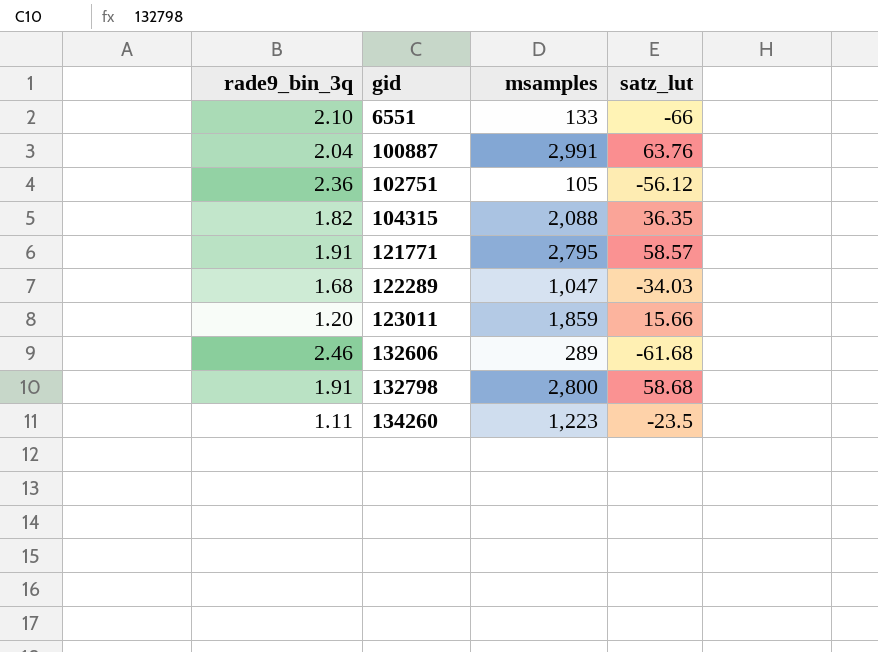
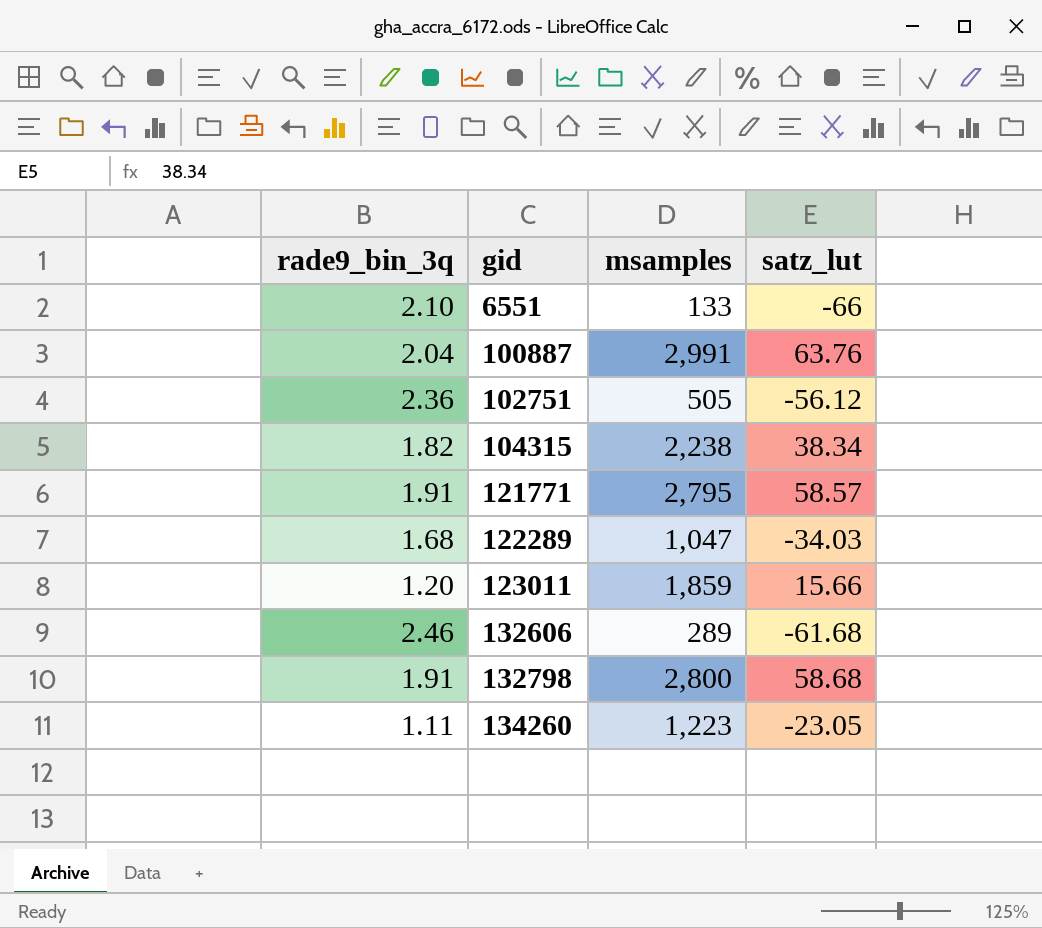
102751 | msamples: 105 -> 505
104315 | msamples: 2,088 -> 2,238
104315 | satz_lut: 36.35 -> 38.34
134260 | satz_lut: -23.5 -> -23.05

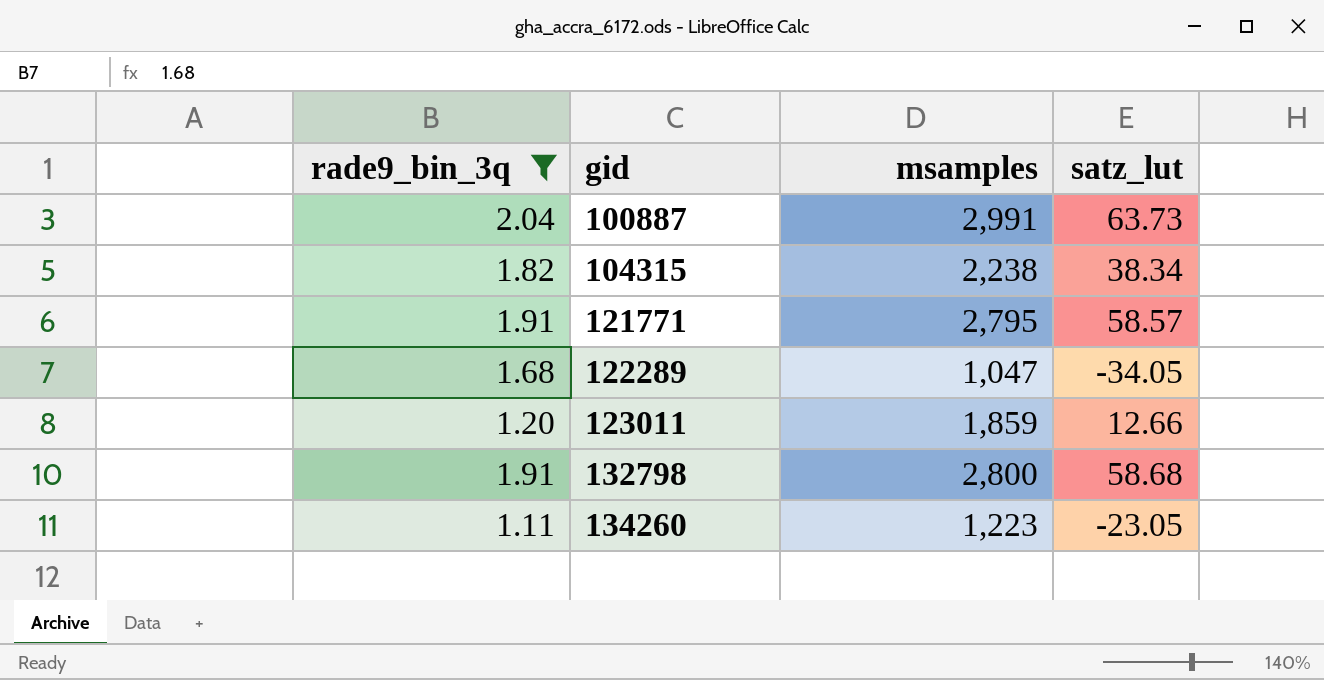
filter: none -> rade9_bin_3q <= 2.04
100887 | satz_lut: 63.76 -> 63.73
122289 | satz_lut: -34.03 -> -34.05
123011 | satz_lut: 15.66 -> 12.66

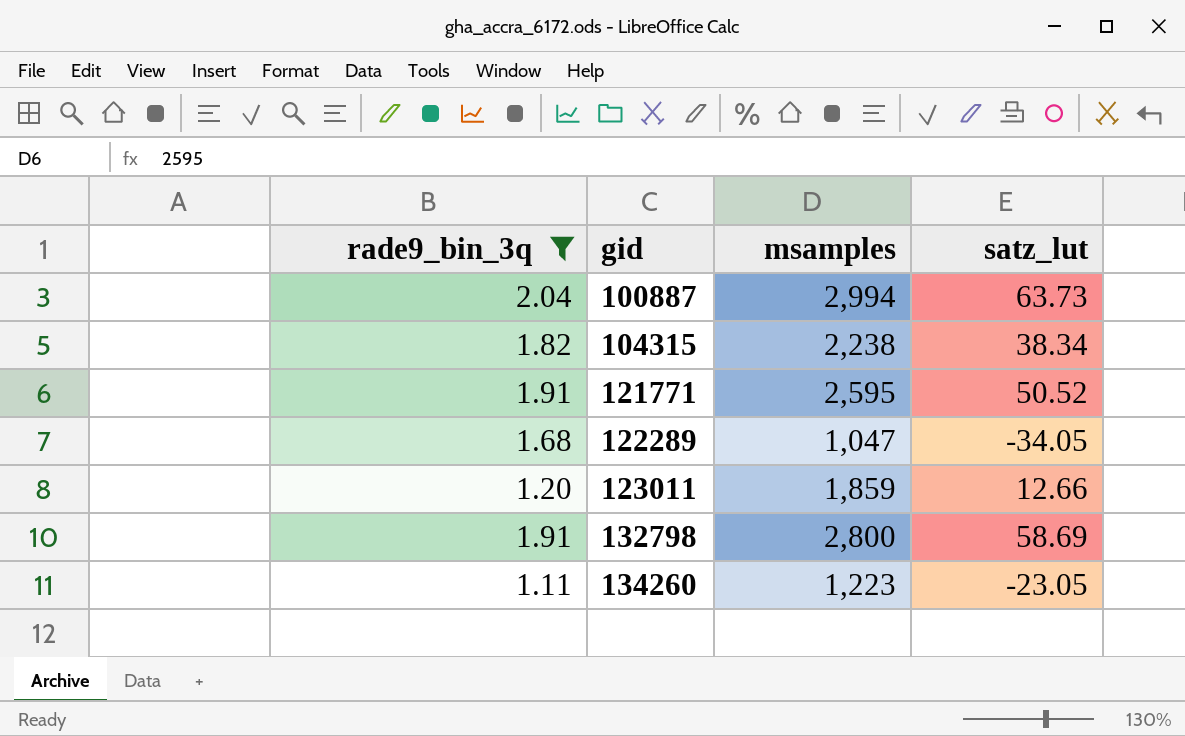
100887 | msamples: 2,991 -> 2,994
121771 | msamples: 2,795 -> 2,595
121771 | satz_lut: 58.57 -> 50.52
132798 | satz_lut: 58.68 -> 58.69

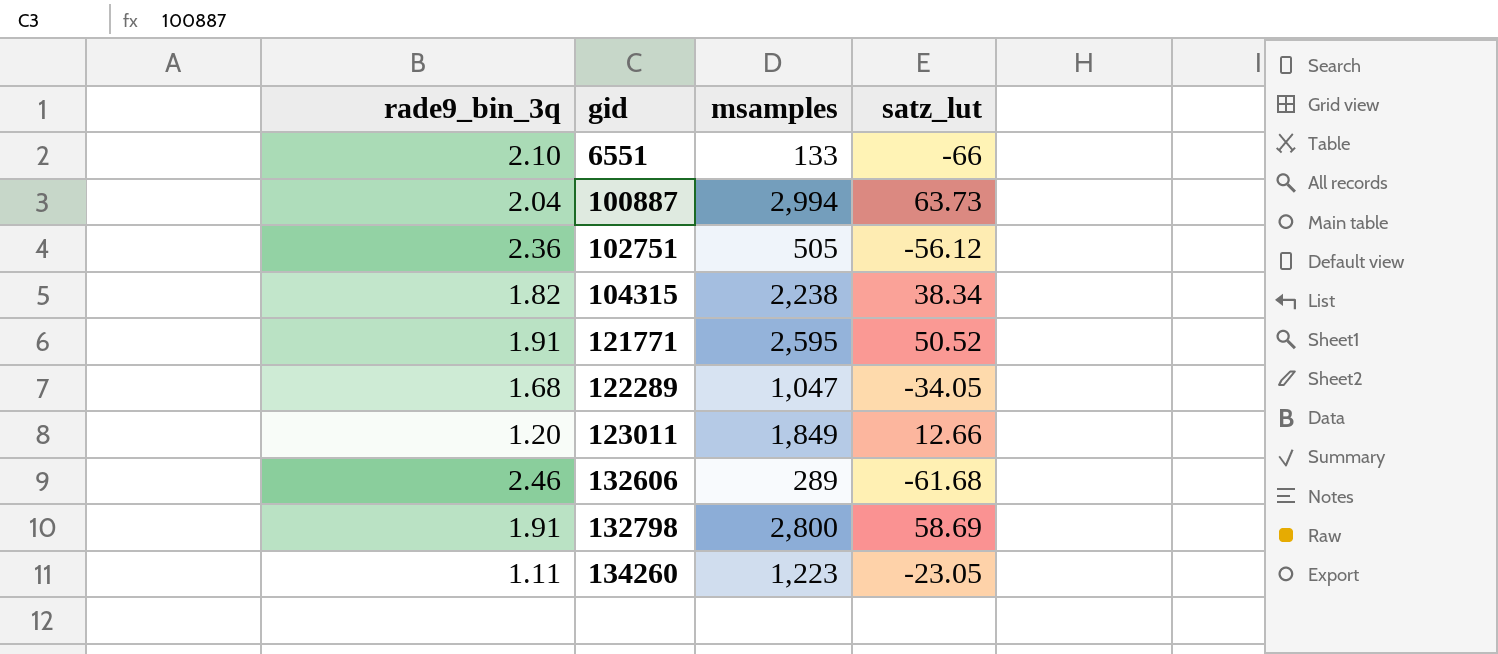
filter: rade9_bin_3q <= 2.04 -> none
123011 | msamples: 1,859 -> 1,849

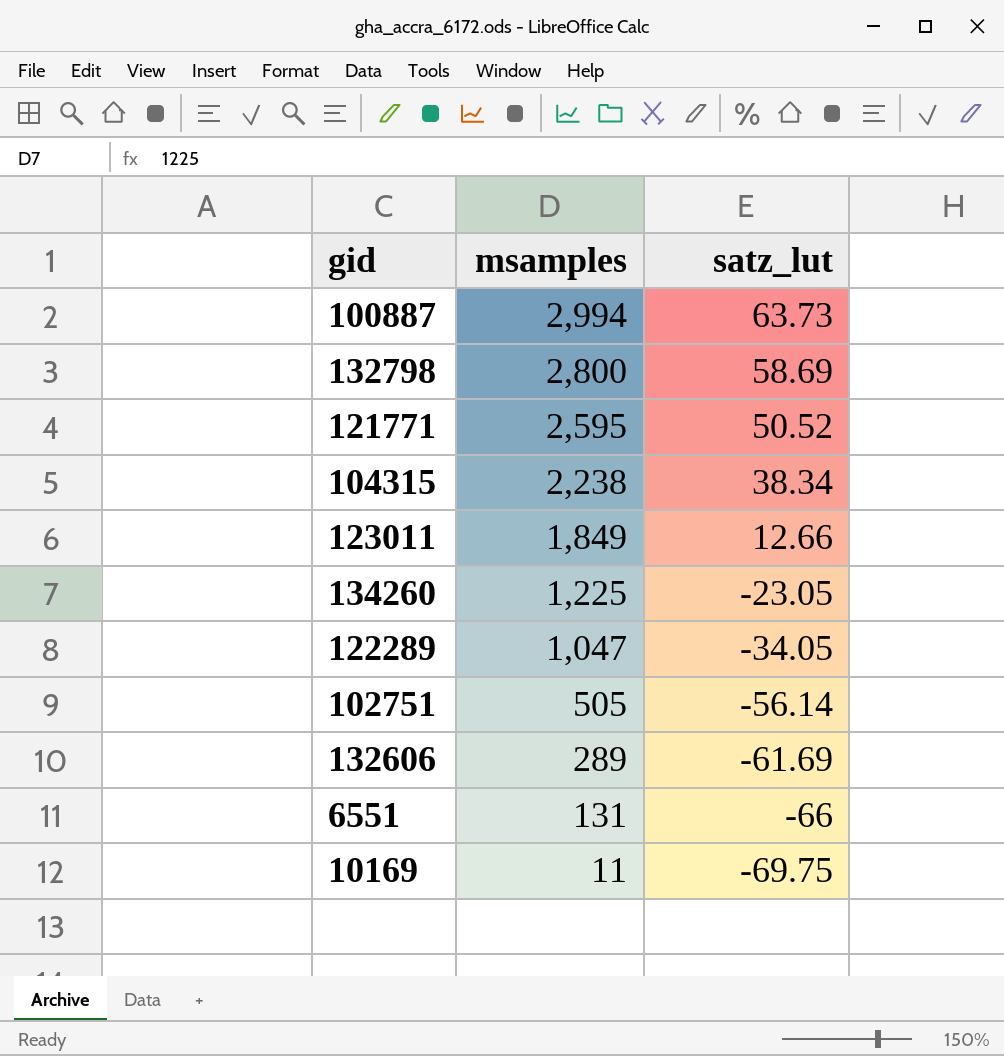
row order: gid ascending -> msamples descending
column rade9_bin_3q | position: 1 -> none
134260 | msamples: 1,223 -> 1,225
102751 | satz_lut: -56.12 -> -56.14
132606 | satz_lut: -61.68 -> -61.69
6551 | msamples: 133 -> 131
row 10169: none -> 11 | -69.75

